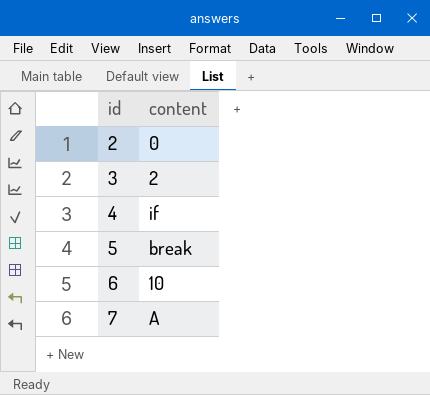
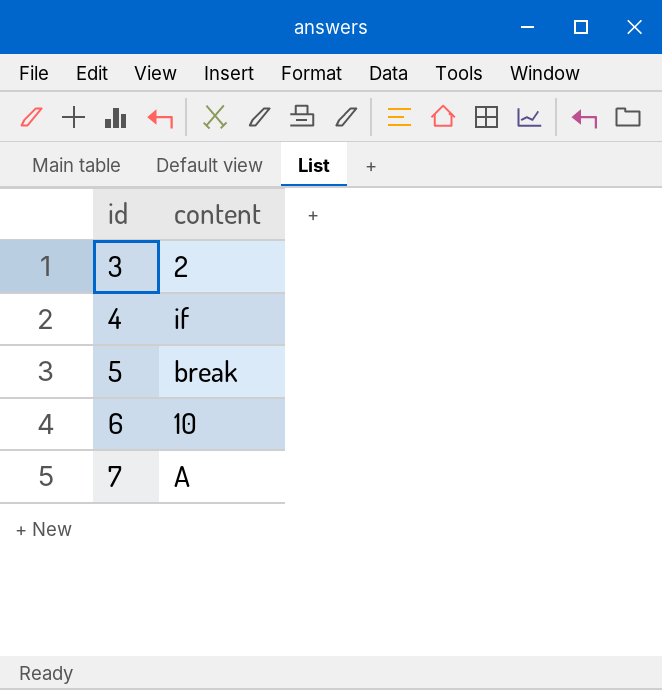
row 2: 0 -> none

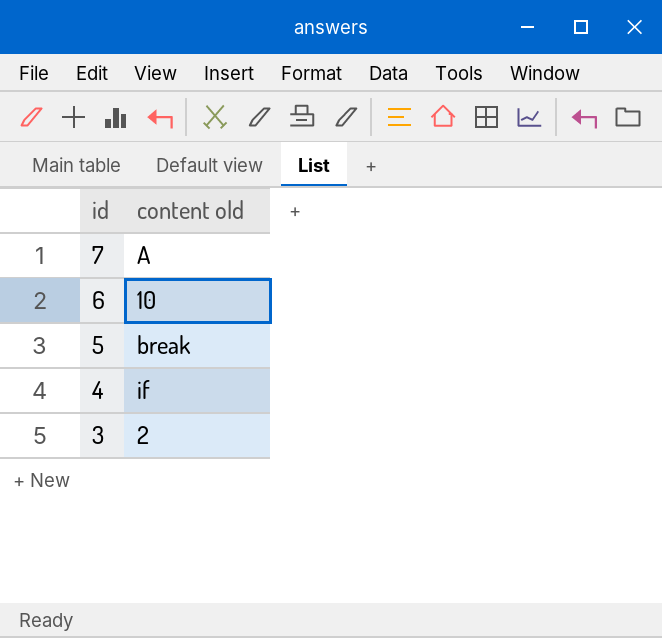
row order: id ascending -> id descending
column name: content -> content old

